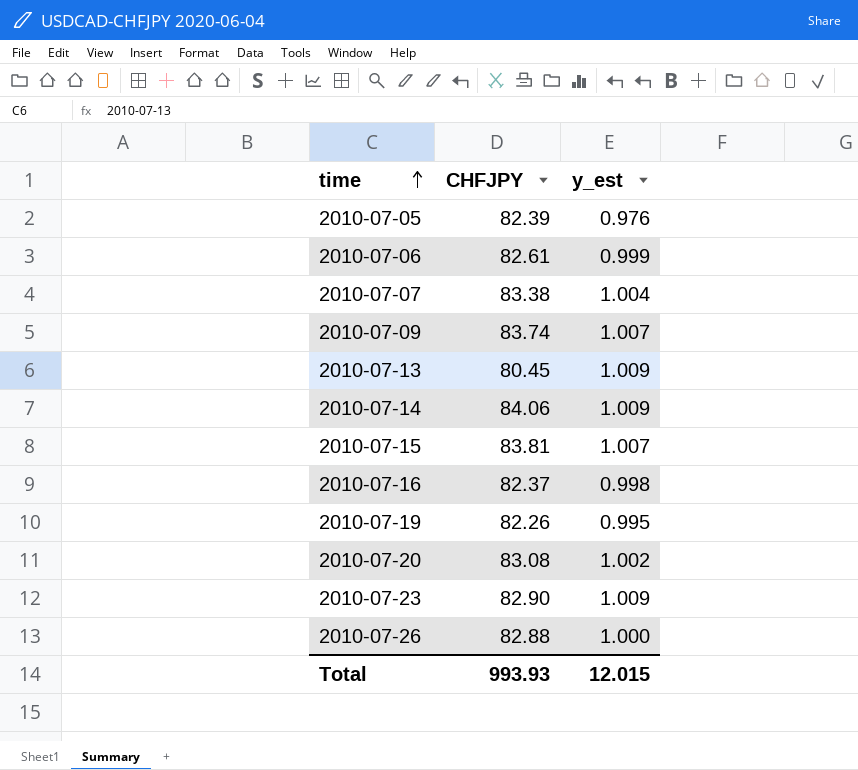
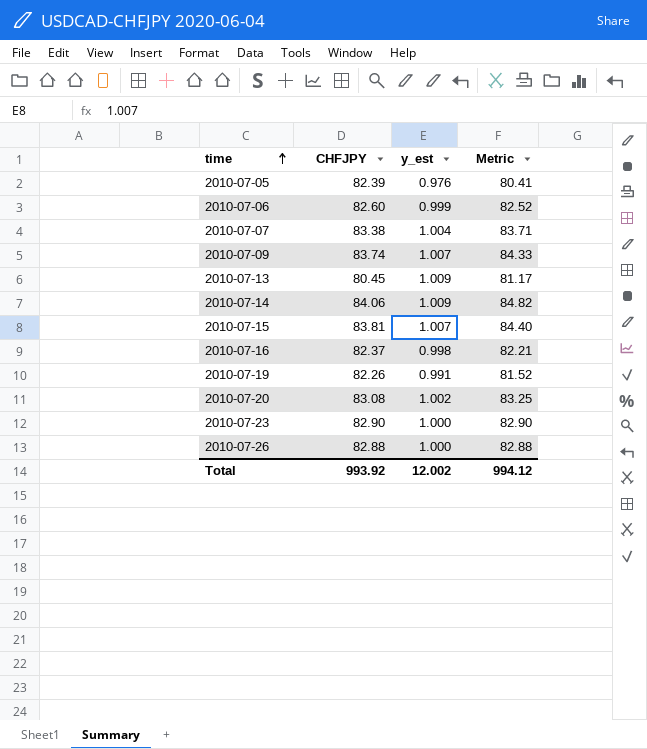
column Metric | formula: none -> [CHFJPY] * [y_est]
2010-07-06 | CHFJPY: 82.61 -> 82.60
2010-07-19 | y_est: 0.995 -> 0.991
2010-07-23 | y_est: 1.009 -> 1.000
Total | CHFJPY: 993.93 -> 993.92
Total | y_est: 12.015 -> 12.002

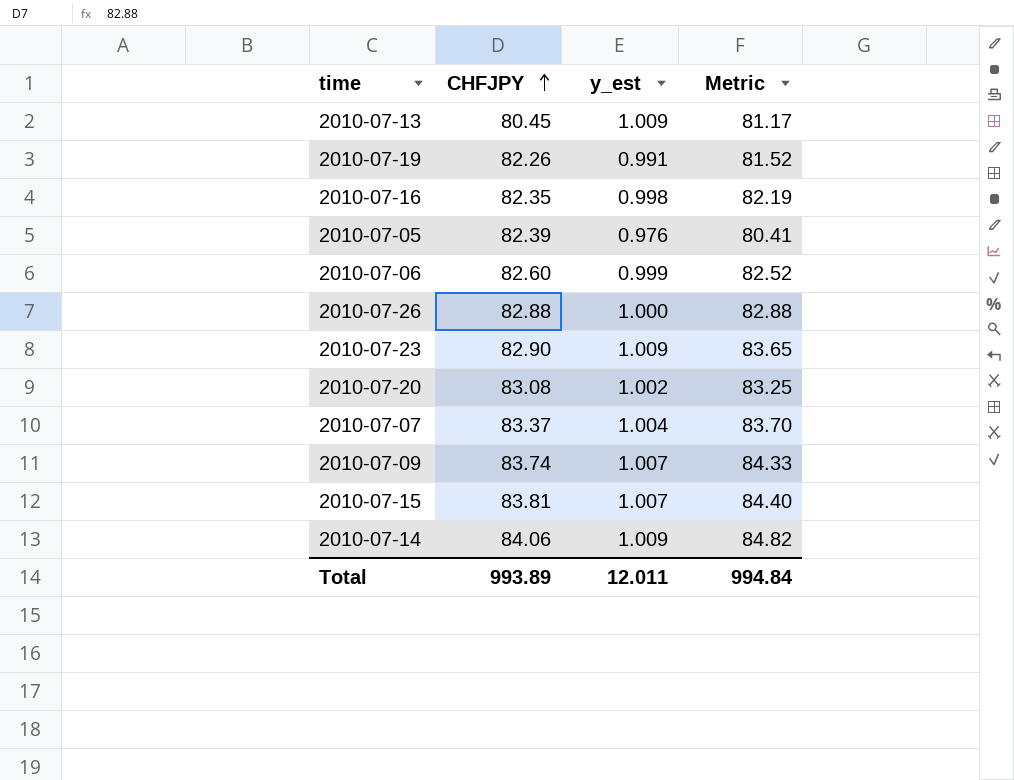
row order: time ascending -> CHFJPY ascending
2010-07-16 | CHFJPY: 82.37 -> 82.35
2010-07-16 | Metric: 82.21 -> 82.19
2010-07-23 | y_est: 1.000 -> 1.009
2010-07-23 | Metric: 82.90 -> 83.65
2010-07-07 | CHFJPY: 83.38 -> 83.37
2010-07-07 | Metric: 83.71 -> 83.70
Total | CHFJPY: 993.92 -> 993.89
Total | y_est: 12.002 -> 12.011
Total | Metric: 994.12 -> 994.84

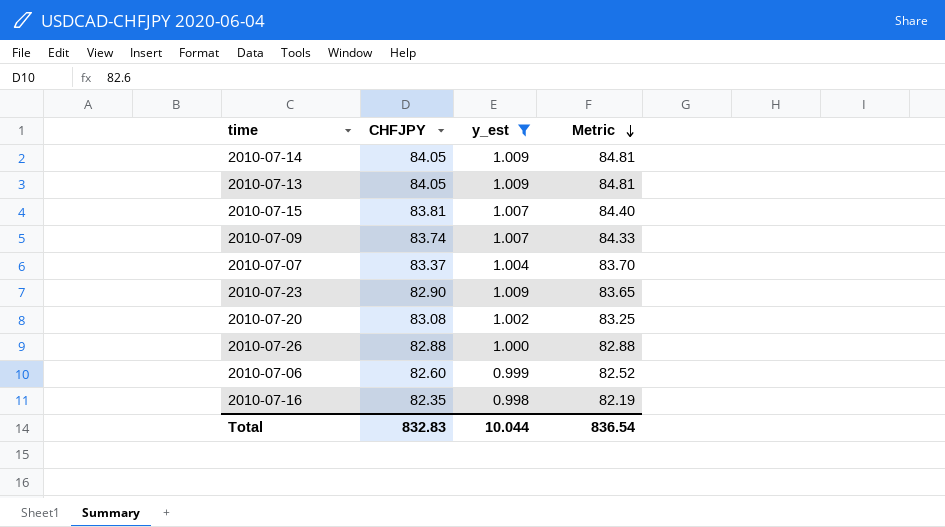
filter: none -> y_est >= 0.998
row order: CHFJPY ascending -> Metric descending
2010-07-14 | CHFJPY: 84.06 -> 84.05
2010-07-14 | Metric: 84.82 -> 84.81
2010-07-13 | CHFJPY: 80.45 -> 84.05
2010-07-13 | Metric: 81.17 -> 84.81
Total | CHFJPY: 993.89 -> 832.83
Total | y_est: 12.011 -> 10.044
Total | Metric: 994.84 -> 836.54

